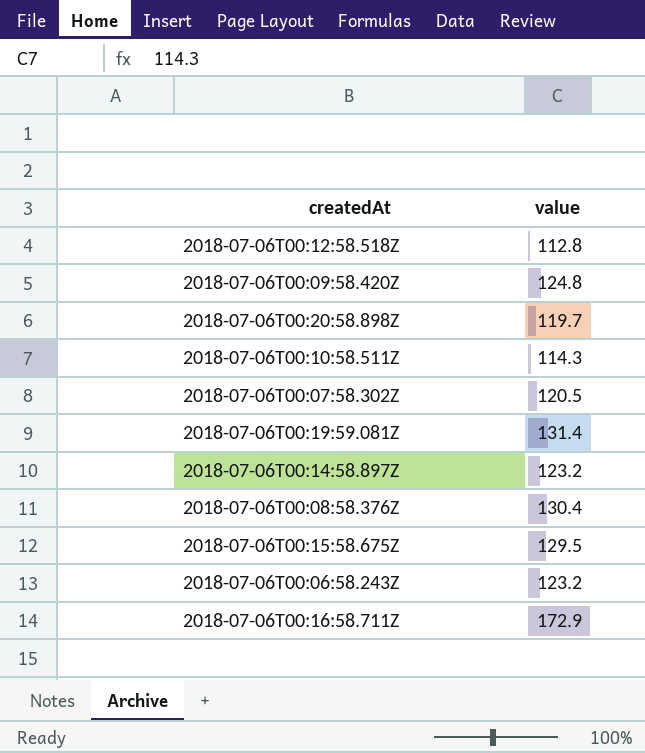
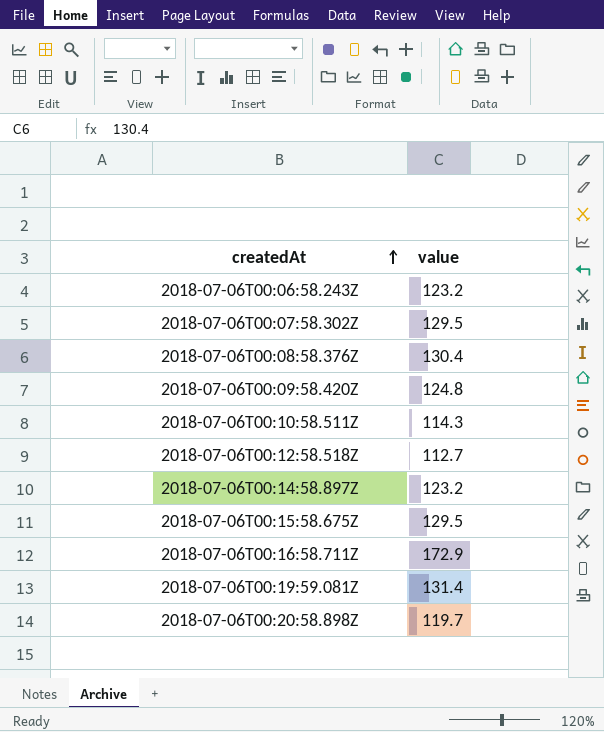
row order: none -> createdAt ascending
2018-07-06T00:07:58.302Z | value: 120.5 -> 129.5
2018-07-06T00:12:58.518Z | value: 112.8 -> 112.7

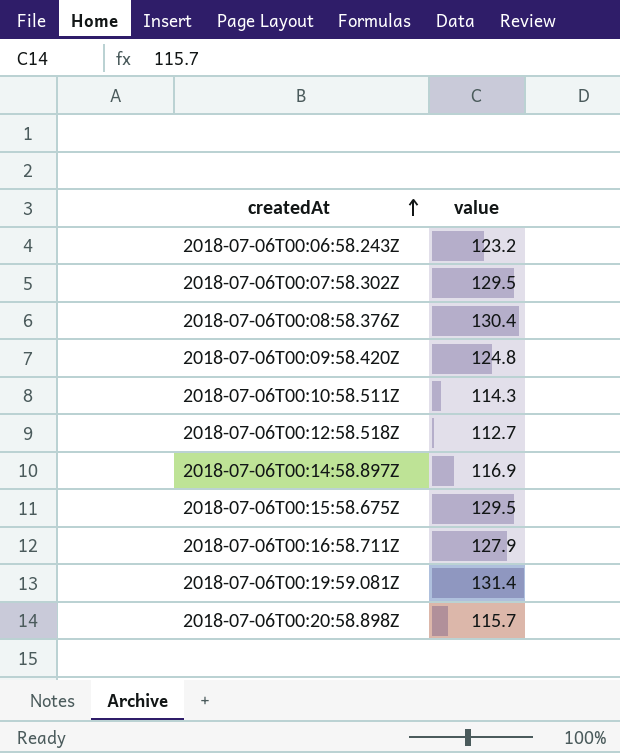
2018-07-06T00:14:58.897Z | value: 123.2 -> 116.9
2018-07-06T00:16:58.711Z | value: 172.9 -> 127.9
2018-07-06T00:20:58.898Z | value: 119.7 -> 115.7

